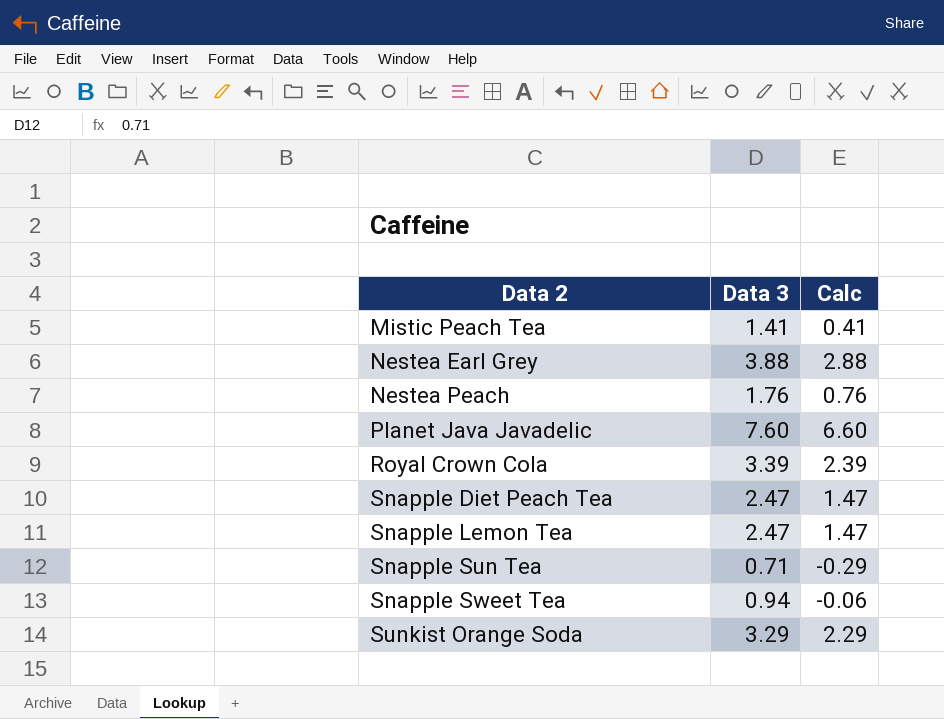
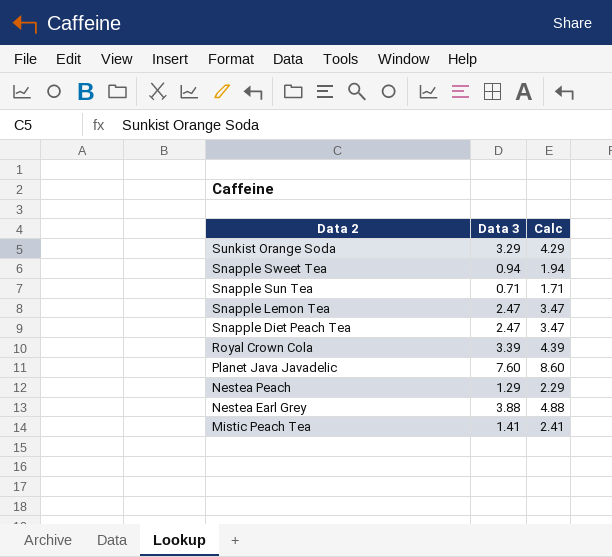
row order: Data 2 ascending -> Data 2 descending
column Calc | formula: [Data 3] - 1 -> [Data 3] + 1
Nestea Peach | Data 3: 1.76 -> 1.29

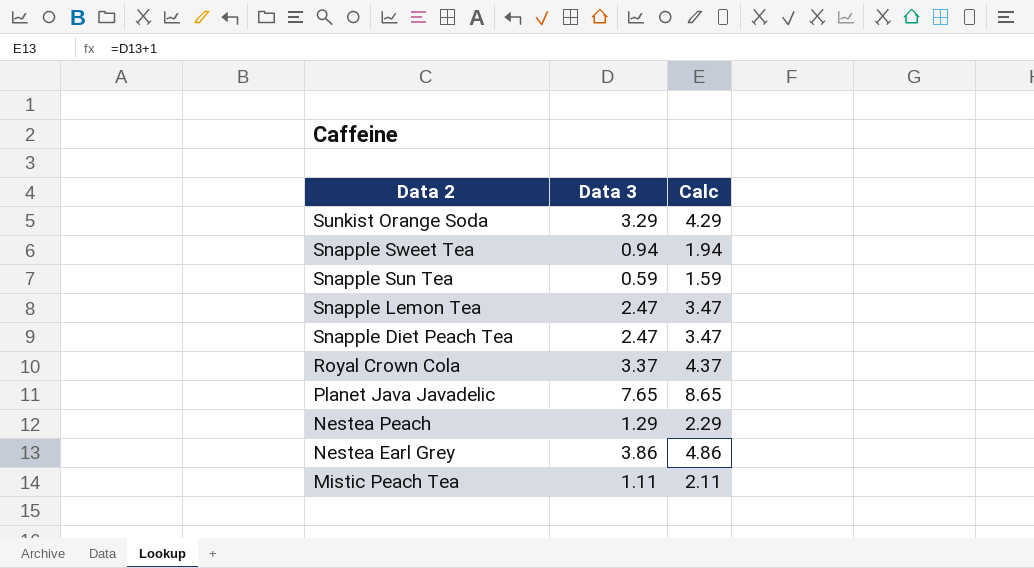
Snapple Sun Tea | Data 3: 0.71 -> 0.59
Snapple Sun Tea | Calc: 1.71 -> 1.59
Royal Crown Cola | Data 3: 3.39 -> 3.37
Royal Crown Cola | Calc: 4.39 -> 4.37
Planet Java Javadelic | Data 3: 7.60 -> 7.65
Planet Java Javadelic | Calc: 8.60 -> 8.65
Nestea Earl Grey | Data 3: 3.88 -> 3.86
Nestea Earl Grey | Calc: 4.88 -> 4.86
Mistic Peach Tea | Data 3: 1.41 -> 1.11
Mistic Peach Tea | Calc: 2.41 -> 2.11

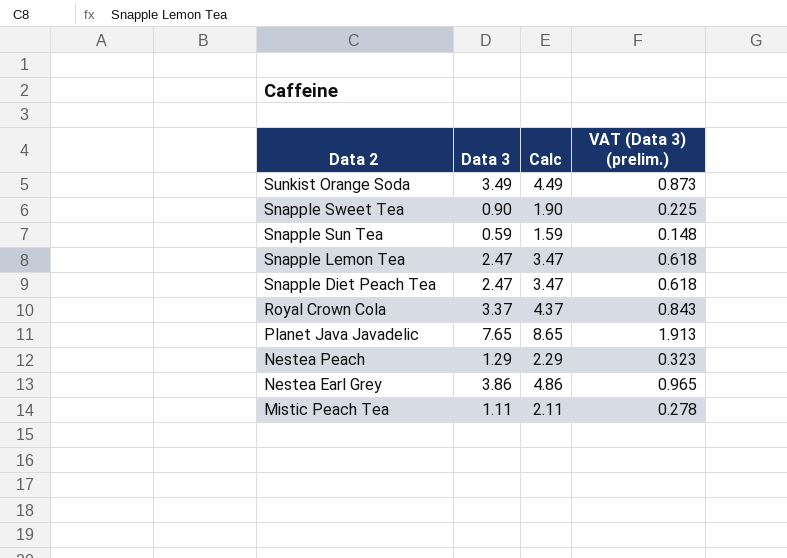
column VAT (Data 3) (prelim.) | formula: none -> [Data 3] * 0.25
Sunkist Orange Soda | Data 3: 3.29 -> 3.49
Sunkist Orange Soda | Calc: 4.29 -> 4.49
Snapple Sweet Tea | Data 3: 0.94 -> 0.90
Snapple Sweet Tea | Calc: 1.94 -> 1.90

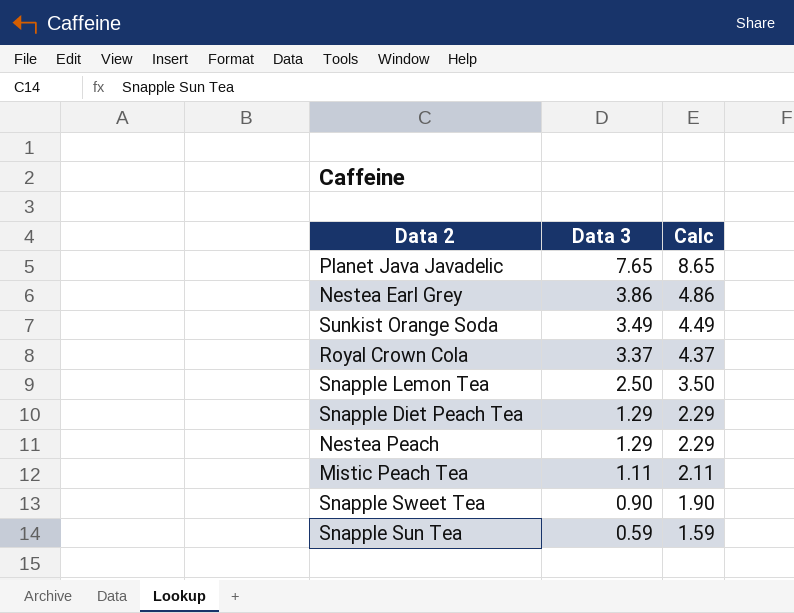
row order: Data 2 descending -> Data 3 descending
column VAT (Data 3) (prelim.) | formula: [Data 3] * 0.25 -> none
Snapple Lemon Tea | Data 3: 2.47 -> 2.50
Snapple Lemon Tea | Calc: 3.47 -> 3.50
Snapple Diet Peach Tea | Data 3: 2.47 -> 1.29
Snapple Diet Peach Tea | Calc: 3.47 -> 2.29

